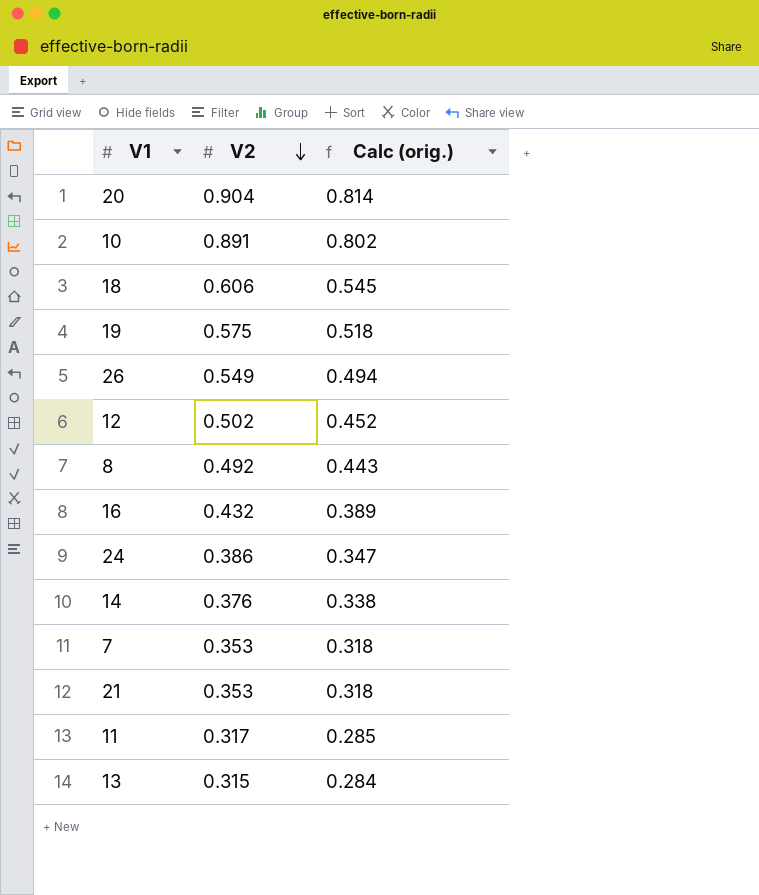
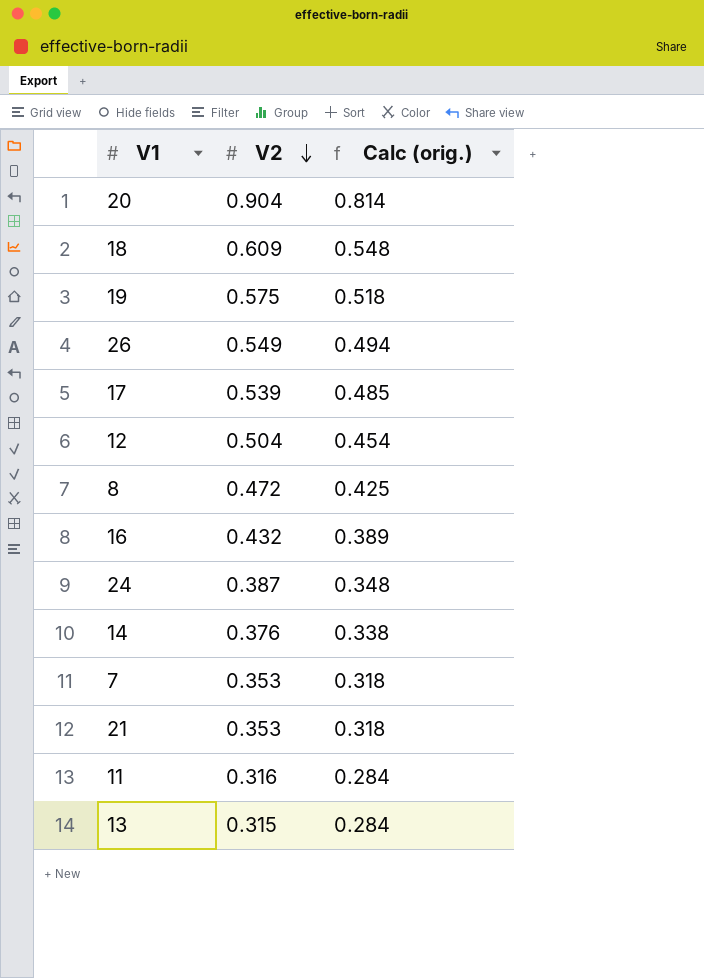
row 10: 0.891 | 0.802 -> none
18 | V2: 0.606 -> 0.609
18 | Calc (orig.): 0.545 -> 0.548
row 17: none -> 0.539 | 0.485
12 | V2: 0.502 -> 0.504
12 | Calc (orig.): 0.452 -> 0.454
8 | V2: 0.492 -> 0.472
8 | Calc (orig.): 0.443 -> 0.425
24 | V2: 0.386 -> 0.387
24 | Calc (orig.): 0.347 -> 0.348
11 | V2: 0.317 -> 0.316
11 | Calc (orig.): 0.285 -> 0.284

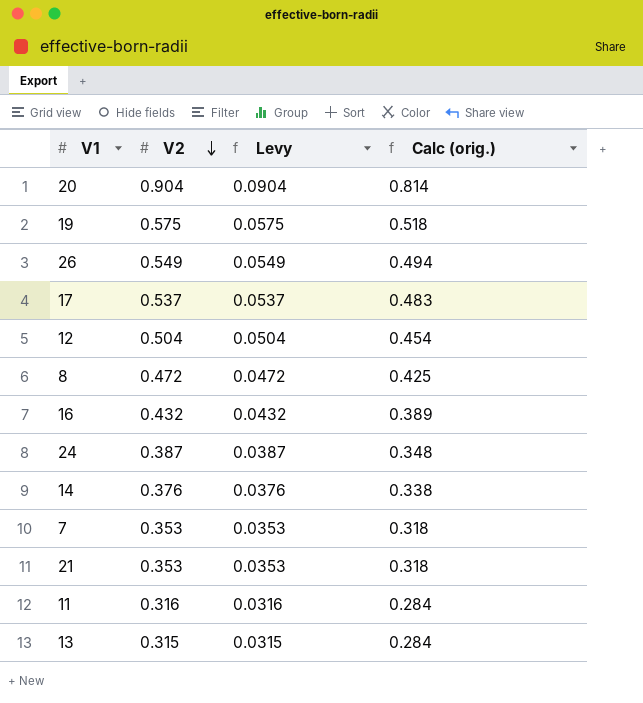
column Levy | formula: none -> [V2] * 0.1
row 18: 0.609 | 0.548 -> none
17 | V2: 0.539 -> 0.537
17 | Calc (orig.): 0.485 -> 0.483

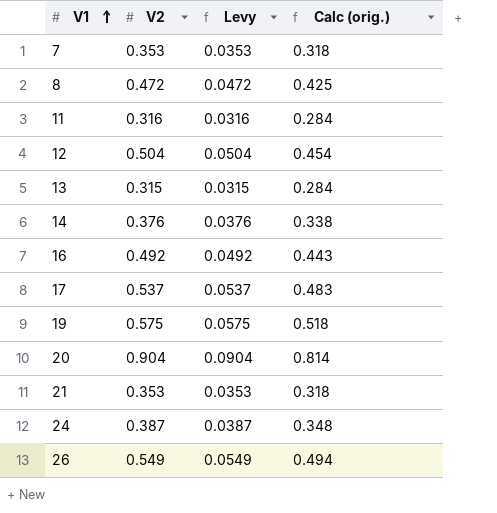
row order: V2 descending -> V1 ascending
16 | V2: 0.432 -> 0.492
16 | Levy: 0.0432 -> 0.0492
16 | Calc (orig.): 0.389 -> 0.443

